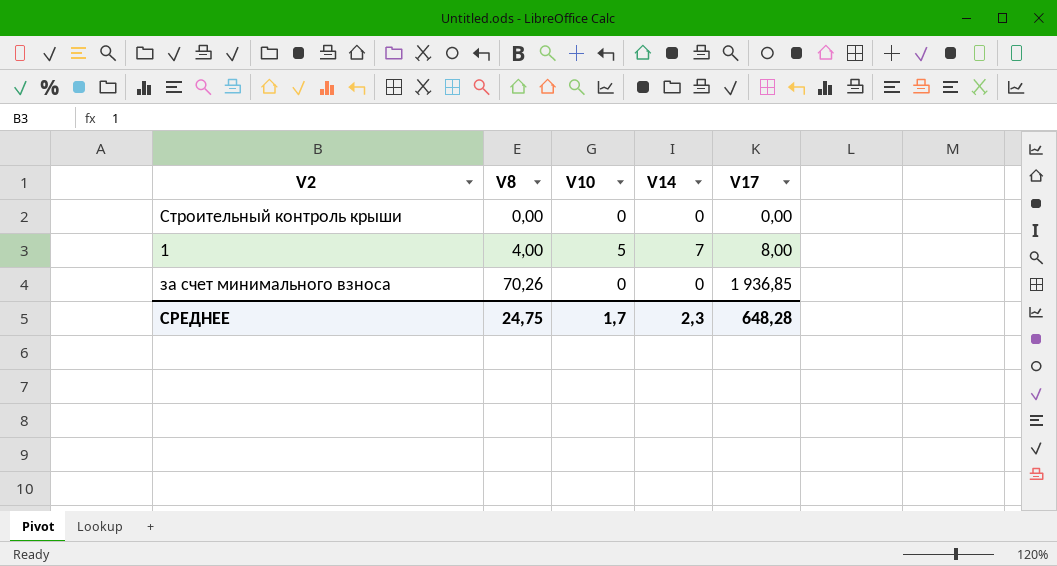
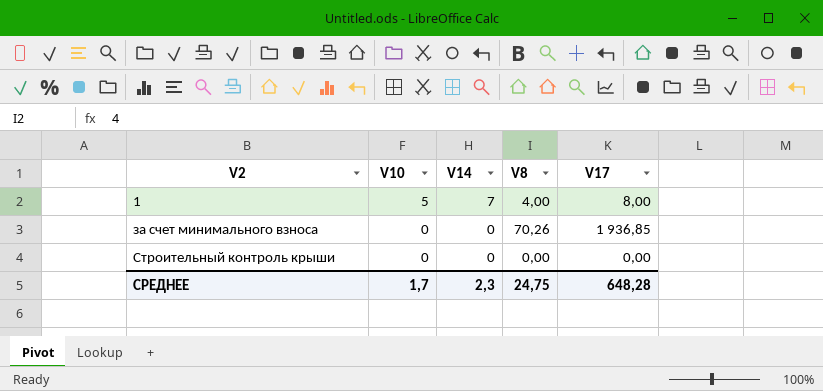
row order: V8 ascending -> V2 ascending
column V8 | position: 2 -> 4

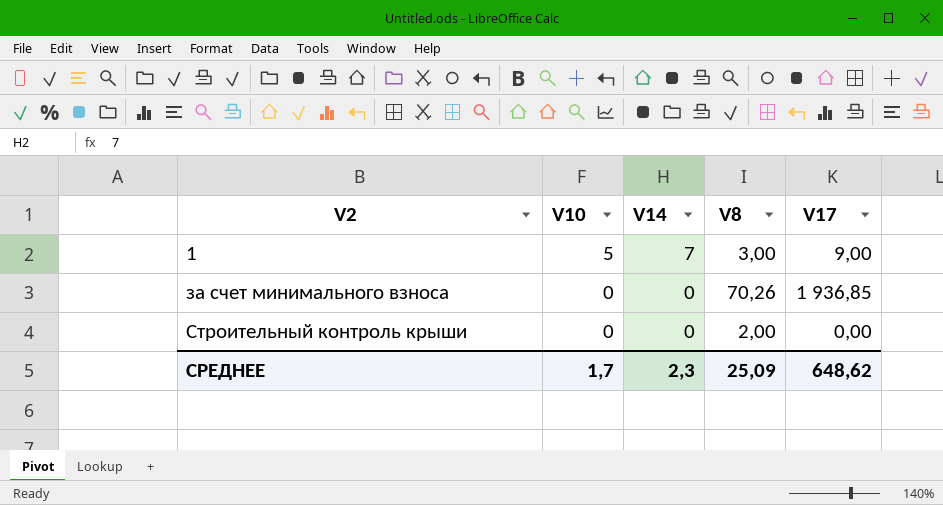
1 | V8: 4,00 -> 3,00
1 | V17: 8,00 -> 9,00
Строительный контроль крыши | V8: 0,00 -> 2,00
СРЕДНЕЕ | V8: 24,75 -> 25,09
СРЕДНЕЕ | V17: 648,28 -> 648,62

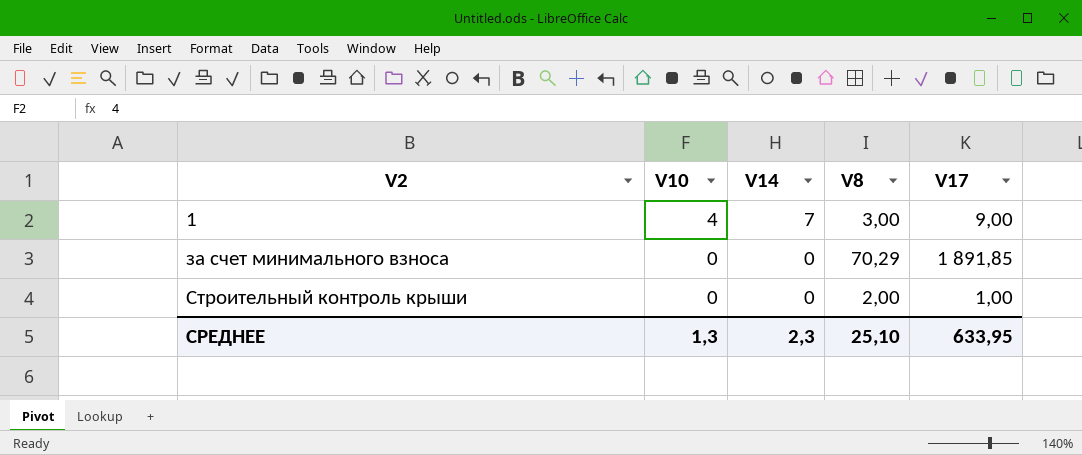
1 | V10: 5 -> 4
за счет минимального взноса | V8: 70,26 -> 70,29
за счет минимального взноса | V17: 1 936,85 -> 1 891,85
Строительный контроль крыши | V17: 0,00 -> 1,00
СРЕДНЕЕ | V10: 1,7 -> 1,3
СРЕДНЕЕ | V8: 25,09 -> 25,10
СРЕДНЕЕ | V17: 648,62 -> 633,95

